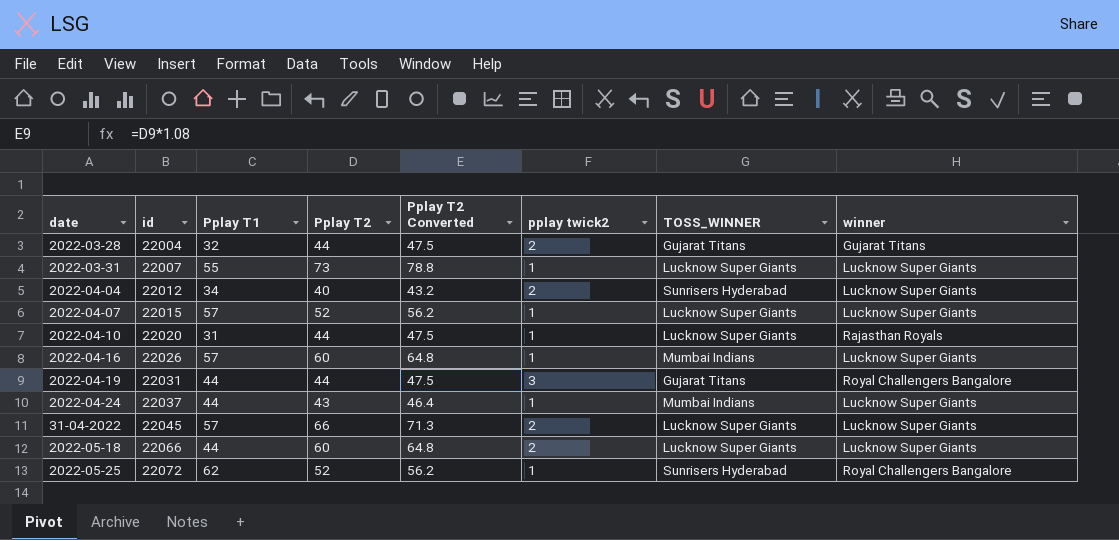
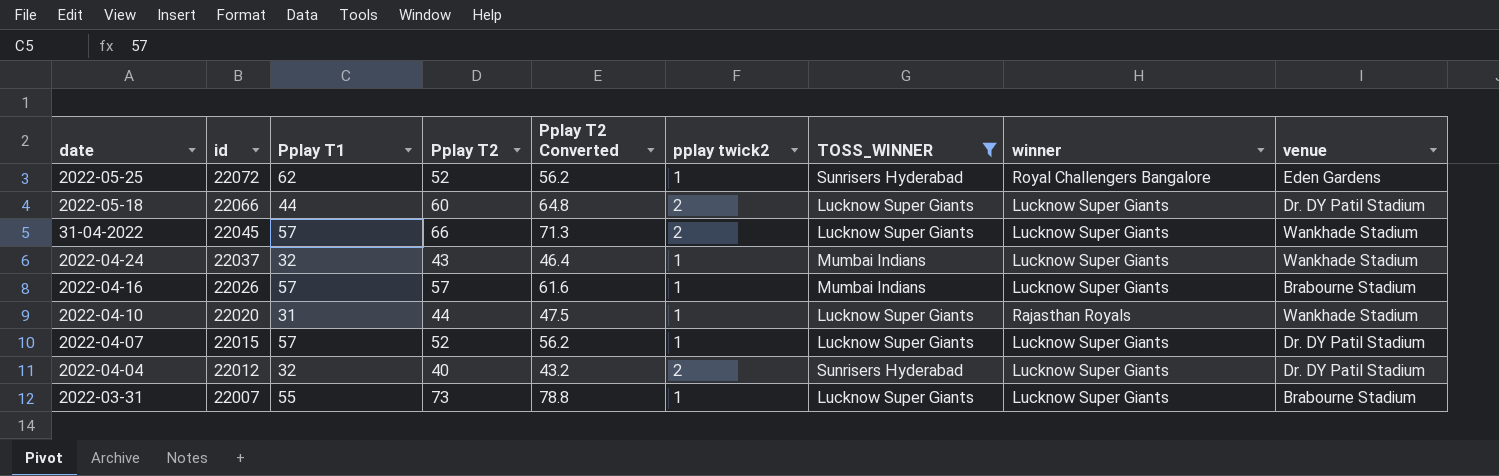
filter: none -> TOSS_WINNER != Gujarat Titans
row order: id ascending -> id descending
column venue | position: none -> 9
2022-04-24 | Pplay T1: 44 -> 32
2022-04-16 | Pplay T2: 60 -> 57
2022-04-16 | Pplay T2 Converted: 64.8 -> 61.6
2022-04-04 | Pplay T1: 34 -> 32

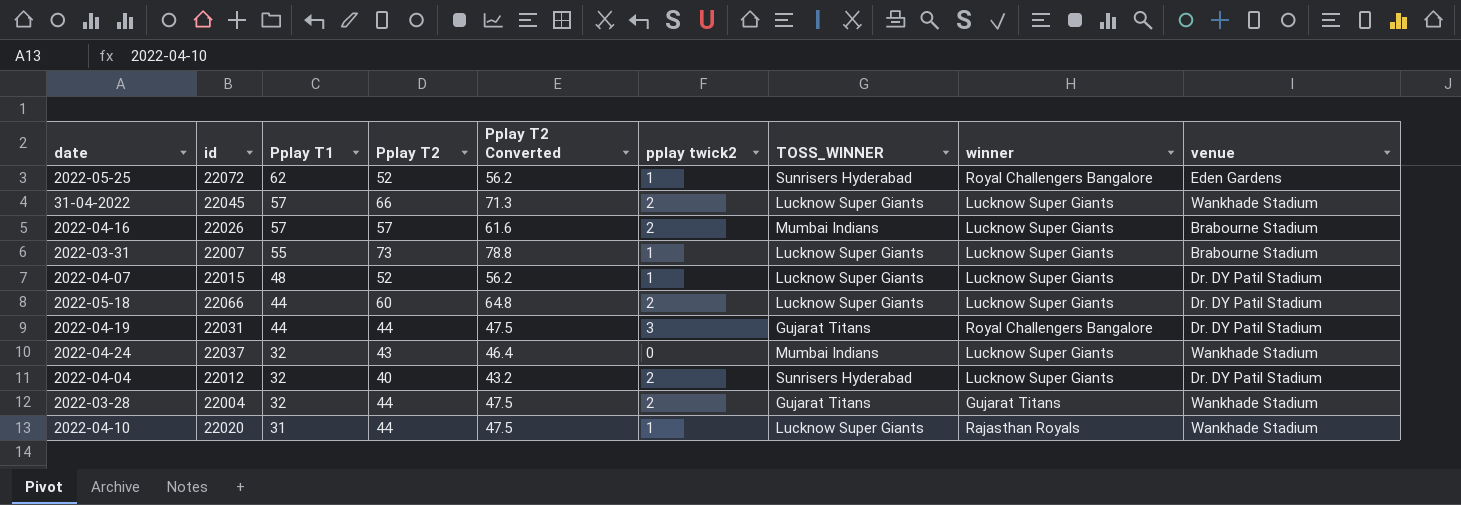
filter: TOSS_WINNER != Gujarat Titans -> none
row order: id descending -> Pplay T1 descending
2022-04-16 | pplay twick2: 1 -> 2
2022-04-07 | Pplay T1: 57 -> 48
2022-04-24 | pplay twick2: 1 -> 0

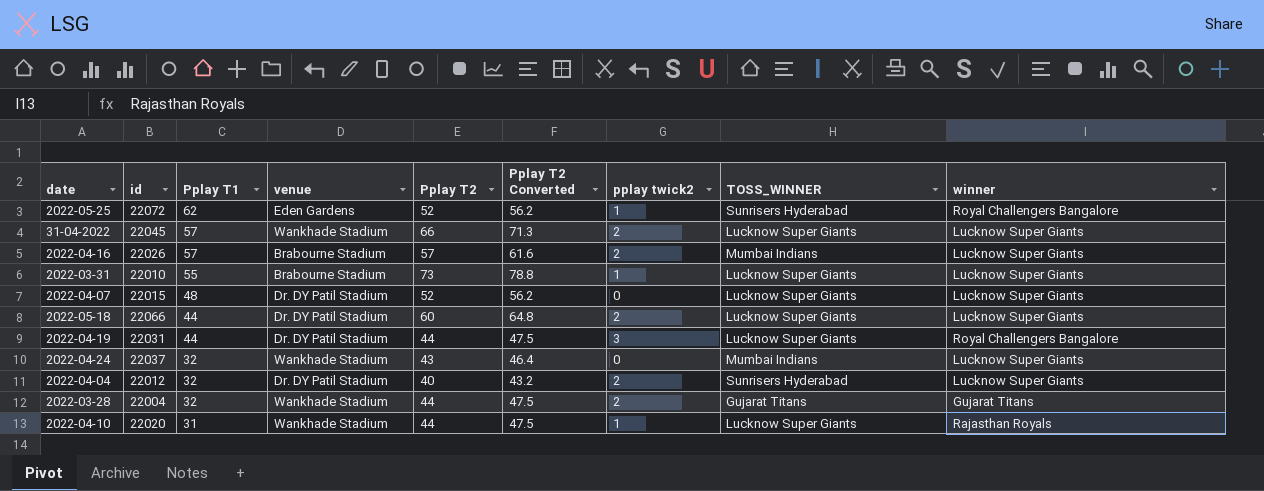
column venue | position: 9 -> 4
2022-03-31 | id: 22007 -> 22010
2022-04-07 | pplay twick2: 1 -> 0
2022-04-19 | TOSS_WINNER: Gujarat Titans -> Lucknow Super Giants

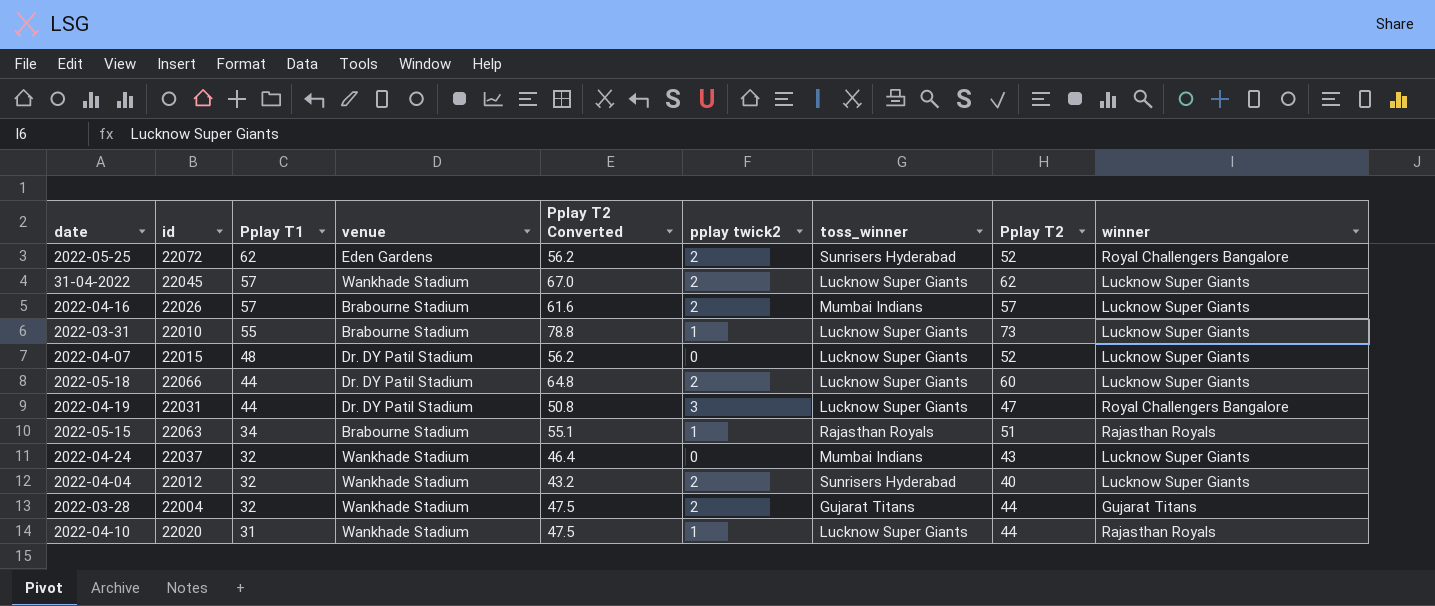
column name: TOSS_WINNER -> toss_winner
column Pplay T2 | position: 5 -> 8
2022-05-25 | pplay twick2: 1 -> 2
31-04-2022 | Pplay T2 Converted: 71.3 -> 67.0
31-04-2022 | Pplay T2: 66 -> 62
2022-04-19 | Pplay T2 Converted: 47.5 -> 50.8
2022-04-19 | Pplay T2: 44 -> 47
row 2022-05-15: none -> 22063 | 34 | Brabourne Stadium | 55.1 | 1 | Rajasthan Royals | 51 | Rajasthan Royals
2022-04-04 | venue: Dr. DY Patil Stadium -> Wankhade Stadium

